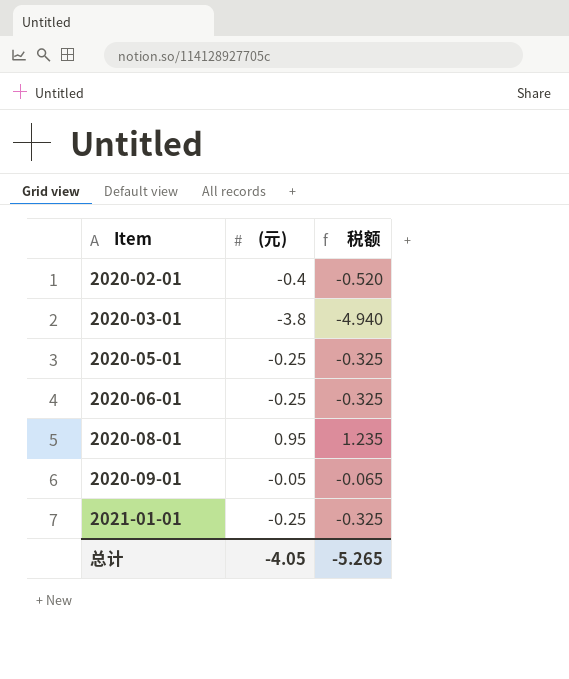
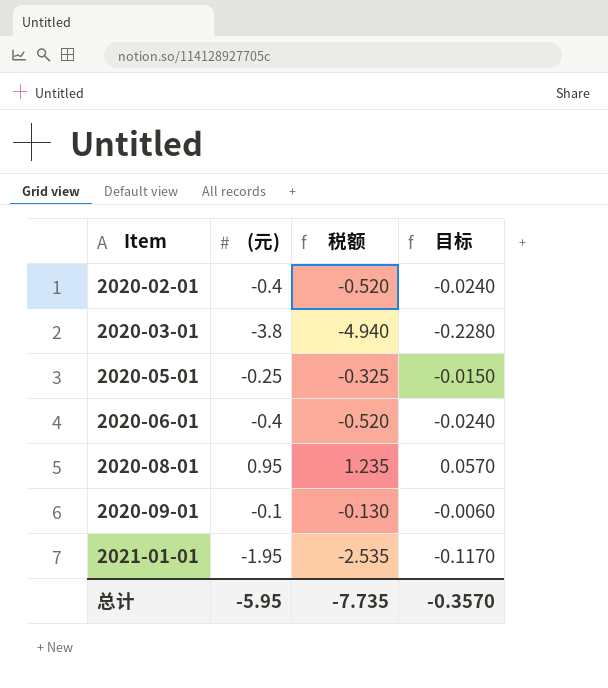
column 目标 | formula: none -> [(元)] * 0.06
2020-06-01 | (元): -0.25 -> -0.4
2020-06-01 | 税额: -0.325 -> -0.520
2020-09-01 | (元): -0.05 -> -0.1
2020-09-01 | 税额: -0.065 -> -0.130
2021-01-01 | (元): -0.25 -> -1.95
2021-01-01 | 税额: -0.325 -> -2.535
总计 | (元): -4.05 -> -5.95
总计 | 税额: -5.265 -> -7.735

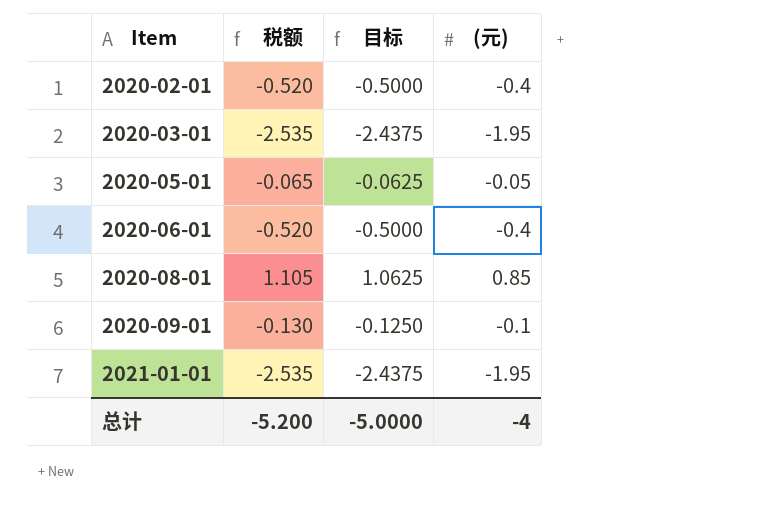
column 目标 | formula: [(元)] * 0.06 -> [(元)] * 1.25
column (元) | position: 2 -> 4
2020-03-01 | 税额: -4.940 -> -2.535
2020-03-01 | (元): -3.8 -> -1.95
2020-05-01 | 税额: -0.325 -> -0.065
2020-05-01 | (元): -0.25 -> -0.05
2020-08-01 | 税额: 1.235 -> 1.105
2020-08-01 | (元): 0.95 -> 0.85
总计 | 税额: -7.735 -> -5.200
总计 | 目标: -0.3570 -> -5.0000
总计 | (元): -5.95 -> -4

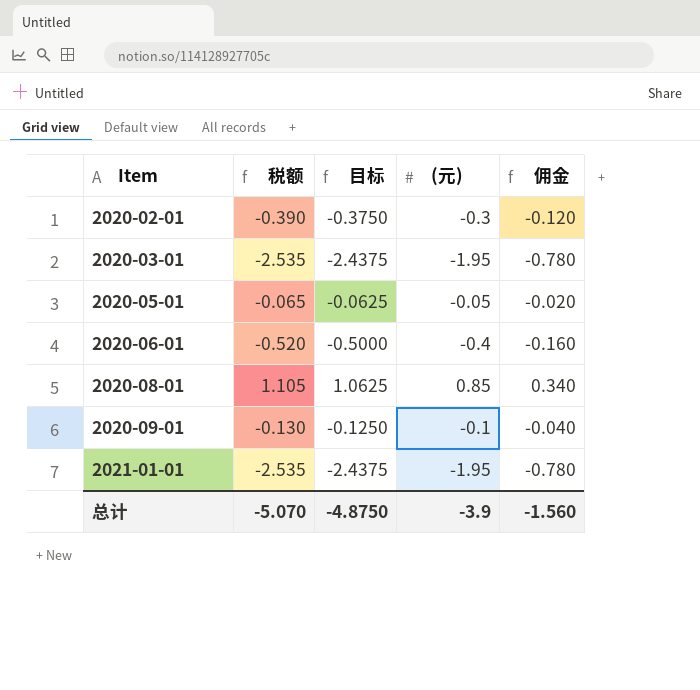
column 佣金 | formula: none -> [(元)] * 0.4
2020-02-01 | 税额: -0.520 -> -0.390
2020-02-01 | 目标: -0.5000 -> -0.3750
2020-02-01 | (元): -0.4 -> -0.3
总计 | 税额: -5.200 -> -5.070
总计 | 目标: -5.0000 -> -4.8750
总计 | (元): -4 -> -3.9

